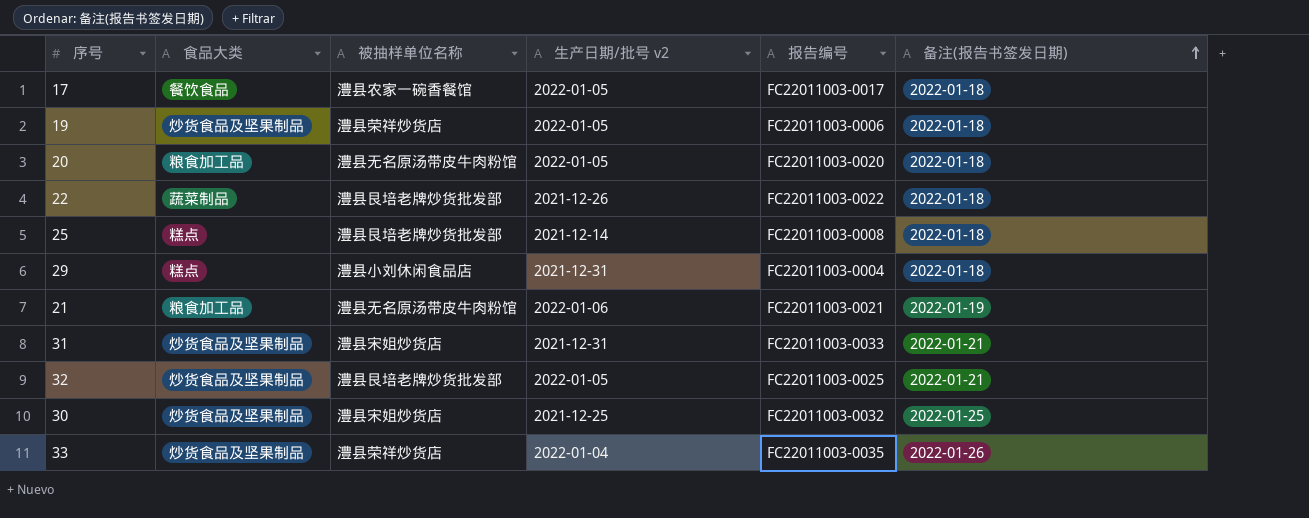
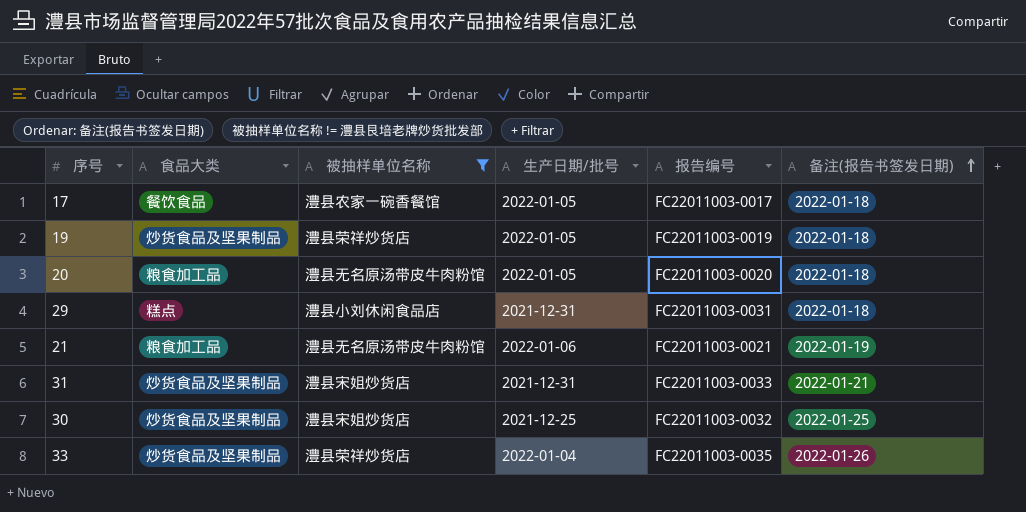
filter: none -> 被抽样单位名称 != 澧县艮培老牌炒货批发部
column name: 生产日期/批号 v2 -> 生产日期/批号
19 | 报告编号: FC22011003-0006 -> FC22011003-0019
29 | 报告编号: FC22011003-0004 -> FC22011003-0031

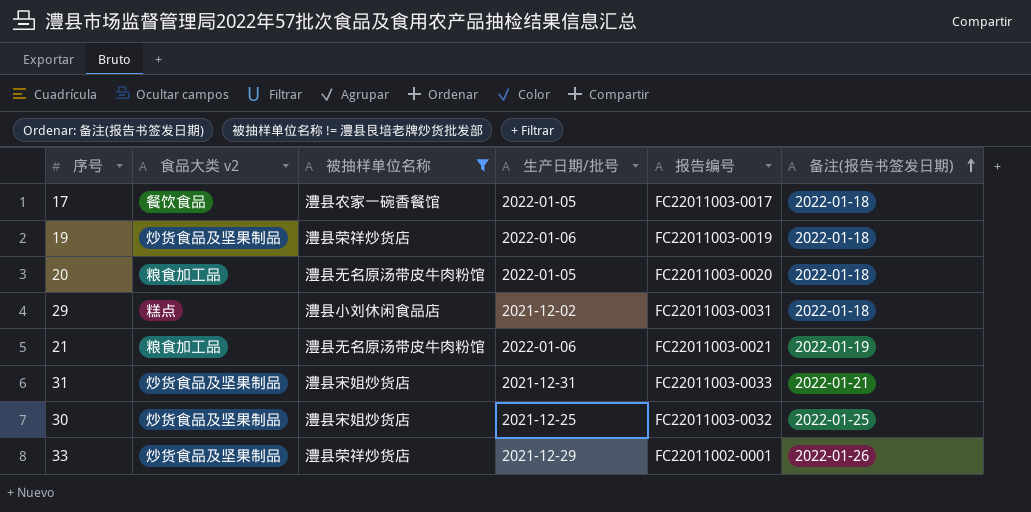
column name: 食品大类 -> 食品大类 v2
19 | 生产日期/批号: 2022-01-05 -> 2022-01-06
29 | 生产日期/批号: 2021-12-31 -> 2021-12-02
33 | 生产日期/批号: 2022-01-04 -> 2021-12-29
33 | 报告编号: FC22011003-0035 -> FC22011002-0001

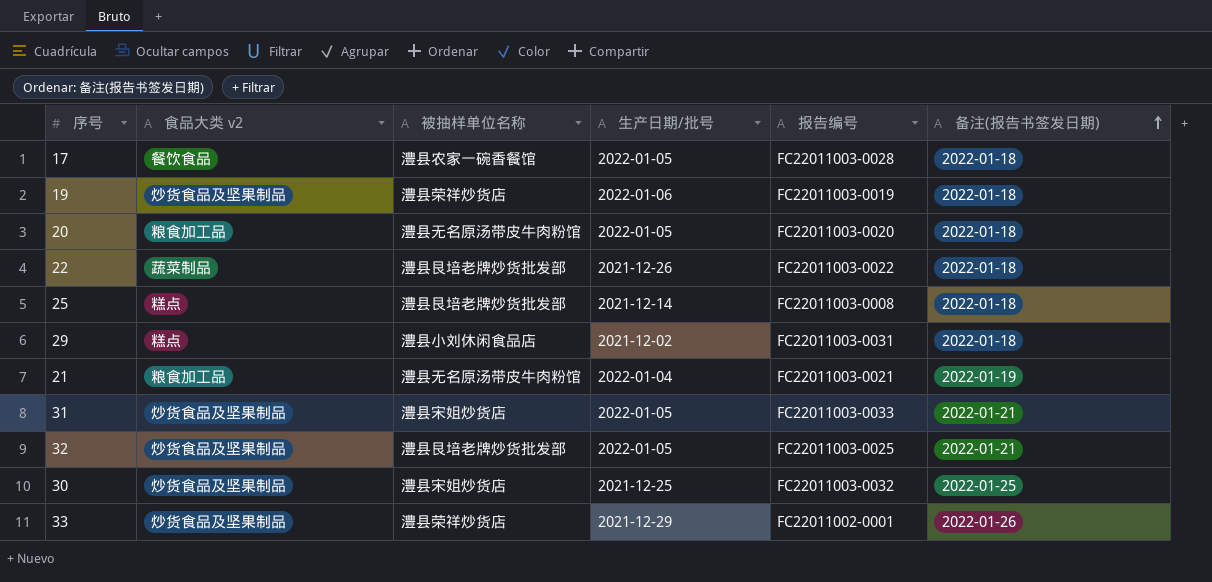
filter: 被抽样单位名称 != 澧县艮培老牌炒货批发部 -> none
17 | 报告编号: FC22011003-0017 -> FC22011003-0028
21 | 生产日期/批号: 2022-01-06 -> 2022-01-04
31 | 生产日期/批号: 2021-12-31 -> 2022-01-05

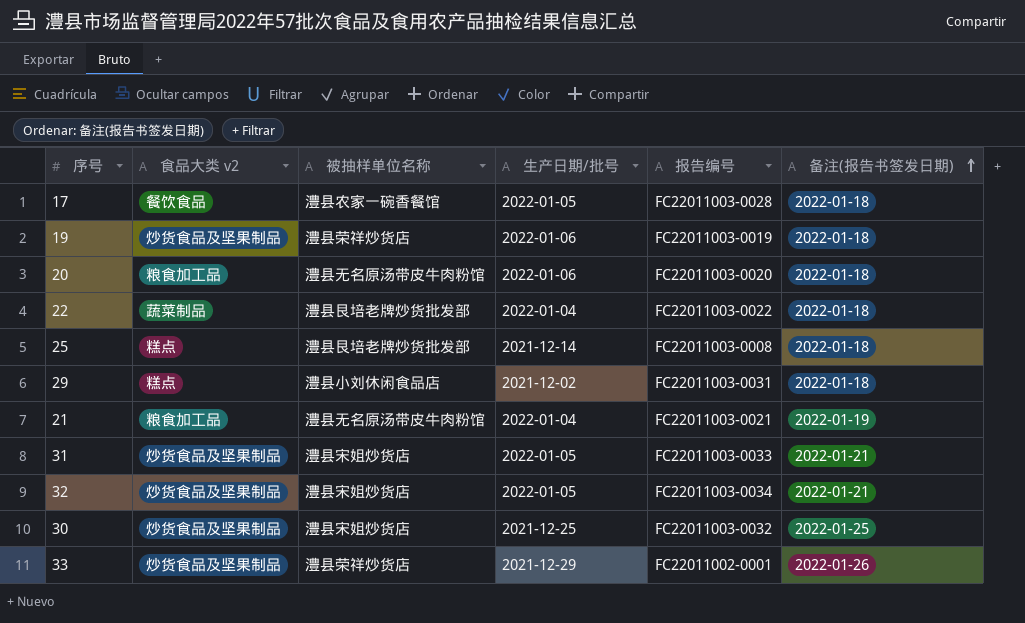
20 | 生产日期/批号: 2022-01-05 -> 2022-01-06
22 | 生产日期/批号: 2021-12-26 -> 2022-01-04
32 | 被抽样单位名称: 澧县艮培老牌炒货批发部 -> 澧县宋姐炒货店
32 | 报告编号: FC22011003-0025 -> FC22011003-0034

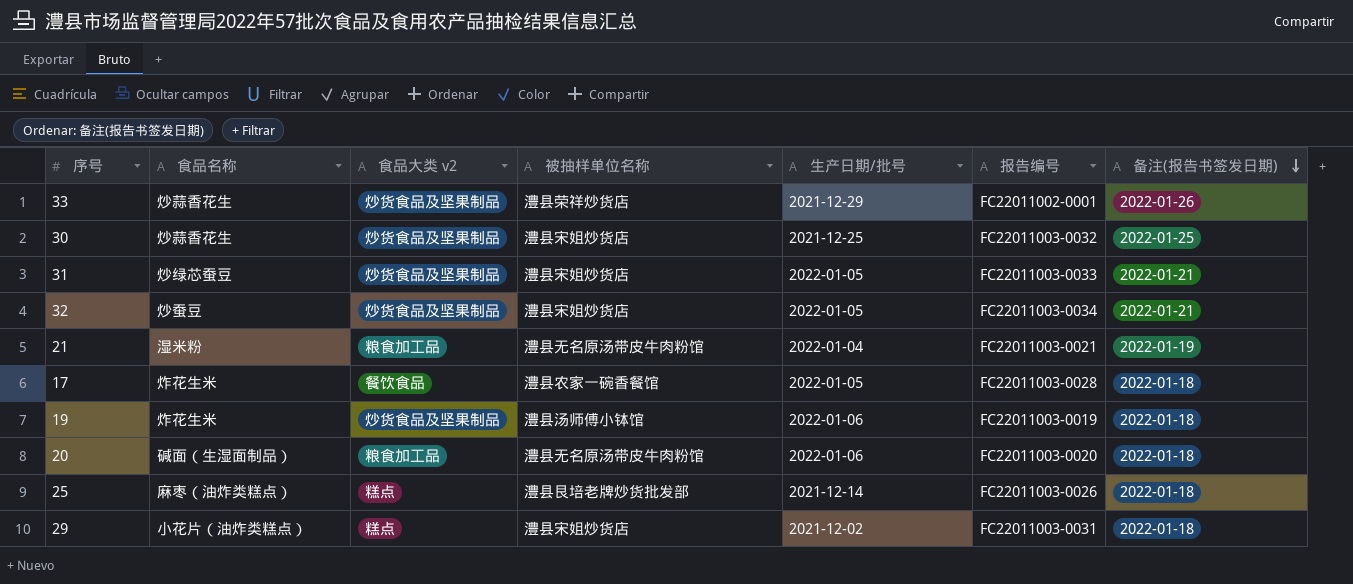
row order: 备注(报告书签发日期) ascending -> 备注(报告书签发日期) descending
column 食品名称 | position: none -> 2
row 22: 蔬菜制品 | 澧县艮培老牌炒货批发部 | 2022-01-04 | FC22011003-0022 | 2022-01-18 -> none
19 | 被抽样单位名称: 澧县荣祥炒货店 -> 澧县汤师傅小钵馆
25 | 报告编号: FC22011003-0008 -> FC22011003-0026
29 | 被抽样单位名称: 澧县小刘休闲食品店 -> 澧县宋姐炒货店

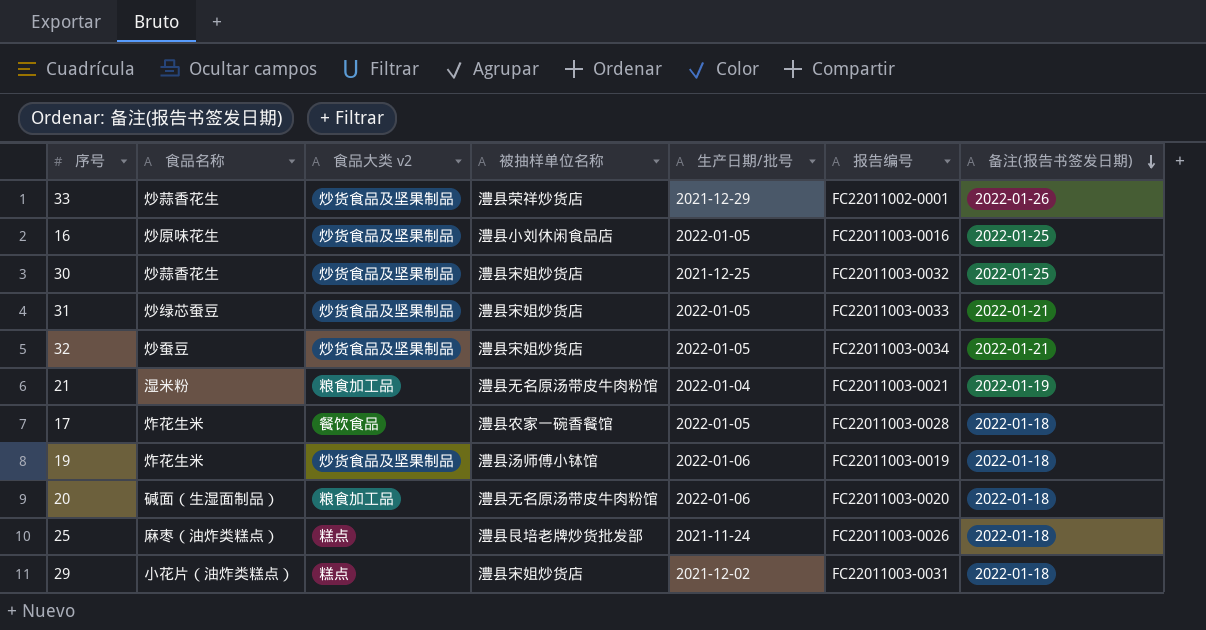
row 16: none -> 炒原味花生 | 炒货食品及坚果制品 | 澧县小刘休闲食品店 | 2022-01-05 | FC22011003-0016 | 2022-01-25
25 | 生产日期/批号: 2021-12-14 -> 2021-11-24

